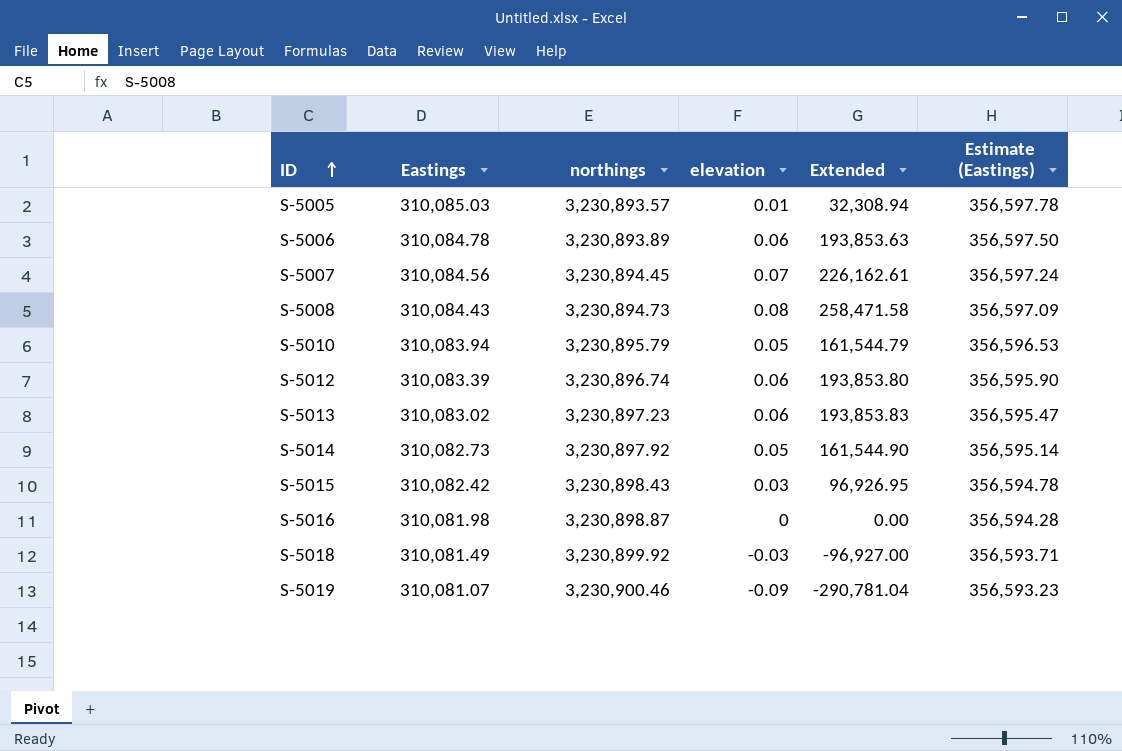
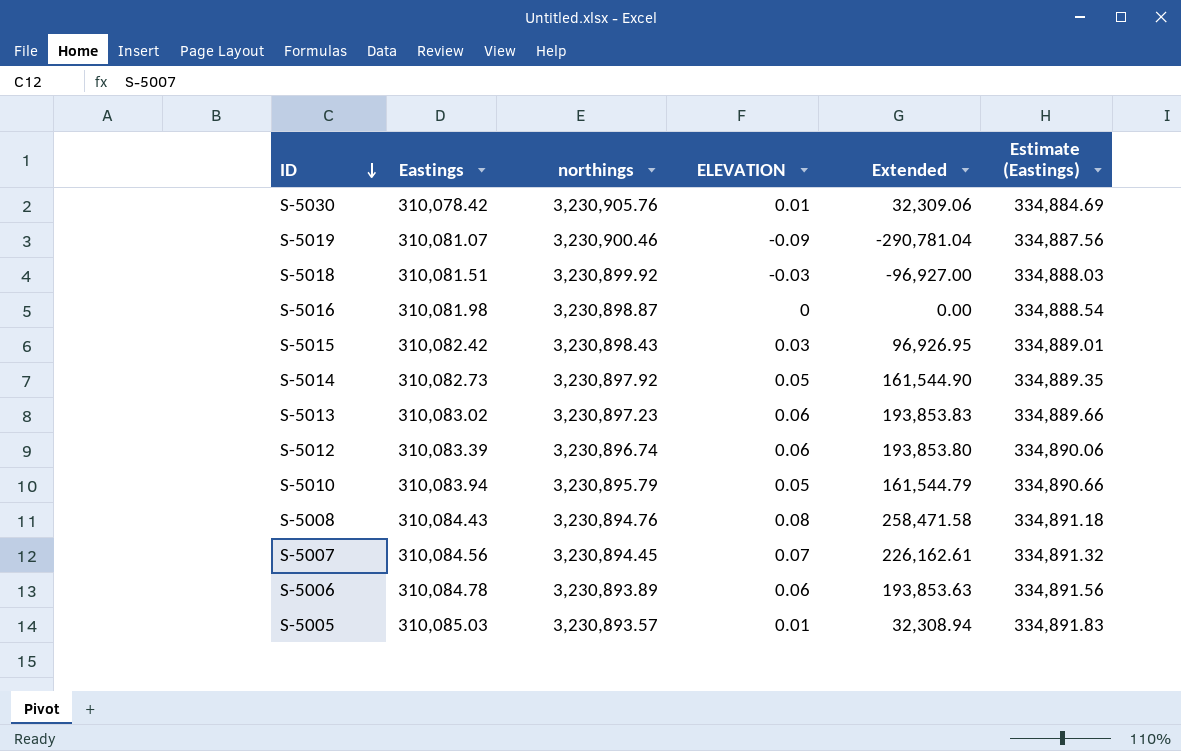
row order: ID ascending -> ID descending
column name: elevation -> ELEVATION
column Estimate (Eastings) | formula: [Eastings] * 1.15 -> [Eastings] * 1.08
row S-5030: none -> 310,078.42 | 3,230,905.76 | 0.01 | 32,309.06 | 334,884.69
S-5018 | Eastings: 310,081.49 -> 310,081.51
S-5008 | northings: 3,230,894.73 -> 3,230,894.76

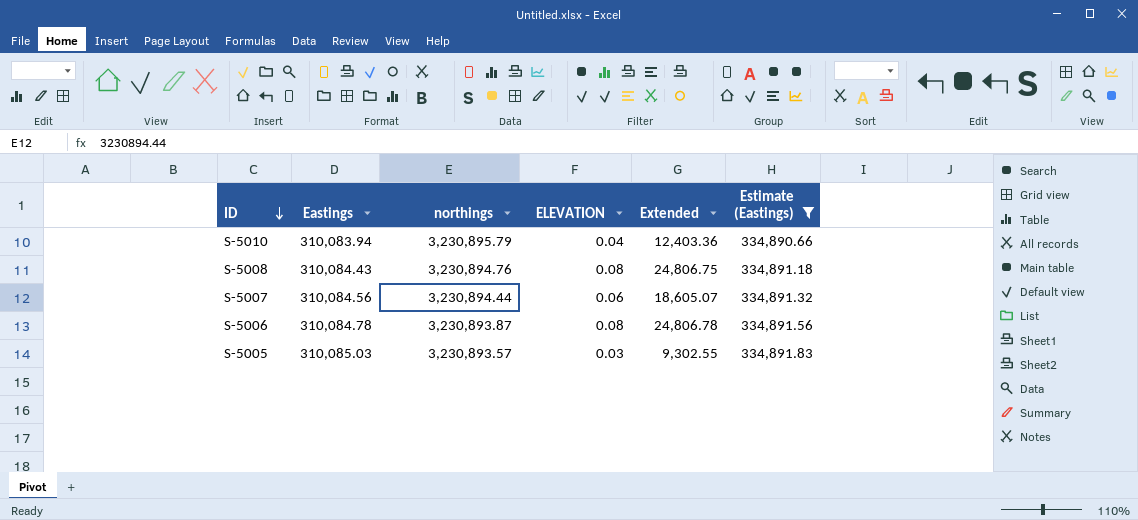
filter: none -> Estimate (Eastings) >= 334,890.66
column Extended | formula: [northings] * [ELEVATION] -> [Eastings] * [ELEVATION]
S-5010 | ELEVATION: 0.05 -> 0.04
S-5007 | northings: 3,230,894.45 -> 3,230,894.44
S-5007 | ELEVATION: 0.07 -> 0.06
S-5006 | northings: 3,230,893.89 -> 3,230,893.87
S-5006 | ELEVATION: 0.06 -> 0.08
S-5005 | ELEVATION: 0.01 -> 0.03

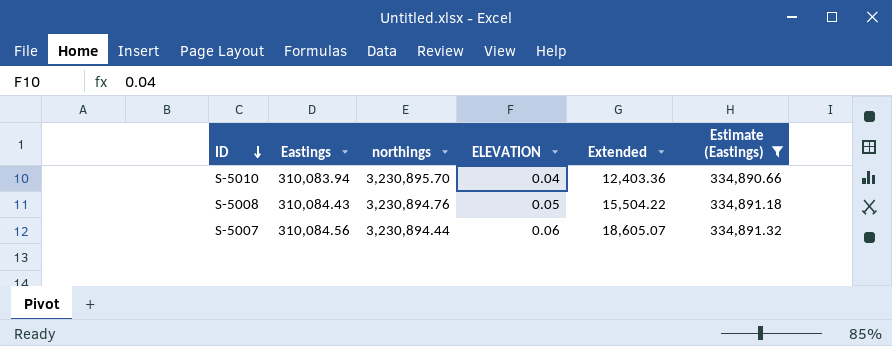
row S-5006: 310,084.78 | 3,230,893.87 | 0.08 | 24,806.78 | 334,891.56 -> none
row S-5005: 310,085.03 | 3,230,893.57 | 0.03 | 9,302.55 | 334,891.83 -> none
S-5010 | northings: 3,230,895.79 -> 3,230,895.70
S-5008 | ELEVATION: 0.08 -> 0.05
S-5008 | Extended: 24,806.75 -> 15,504.22

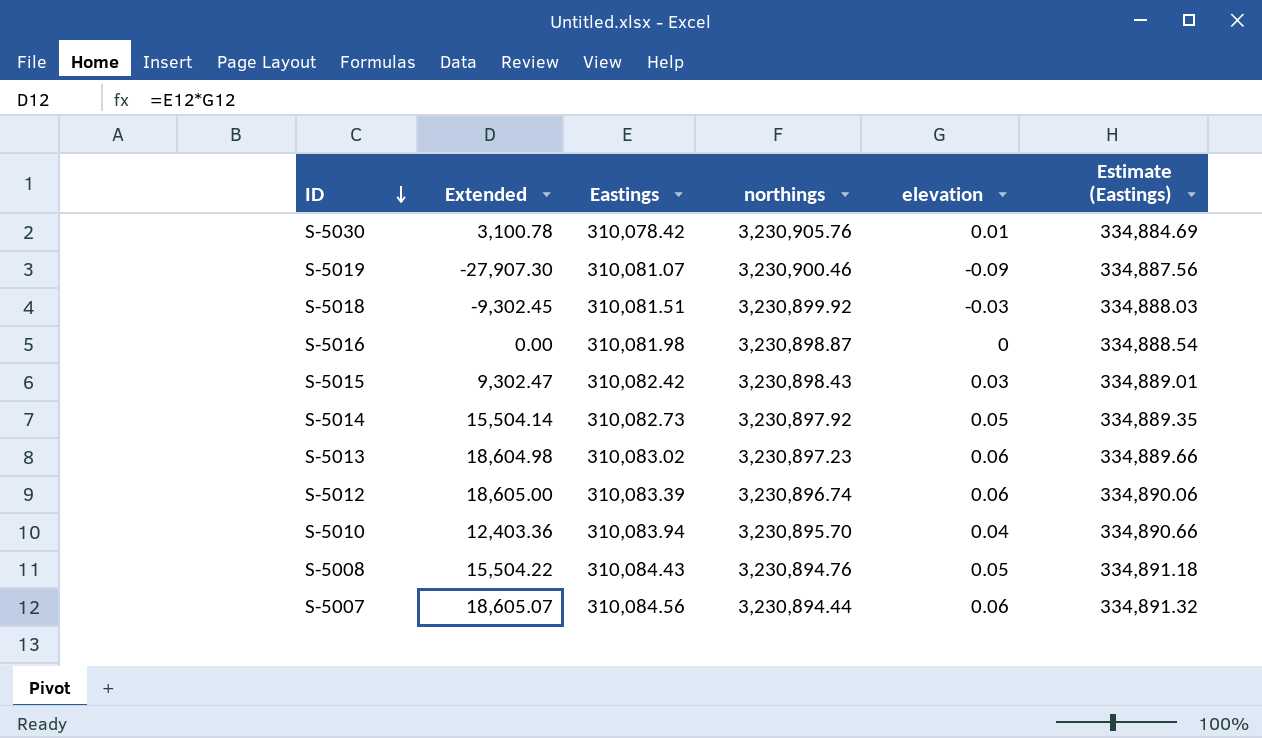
filter: Estimate (Eastings) >= 334,890.66 -> none
column Extended | position: 5 -> 2
column name: ELEVATION -> elevation

